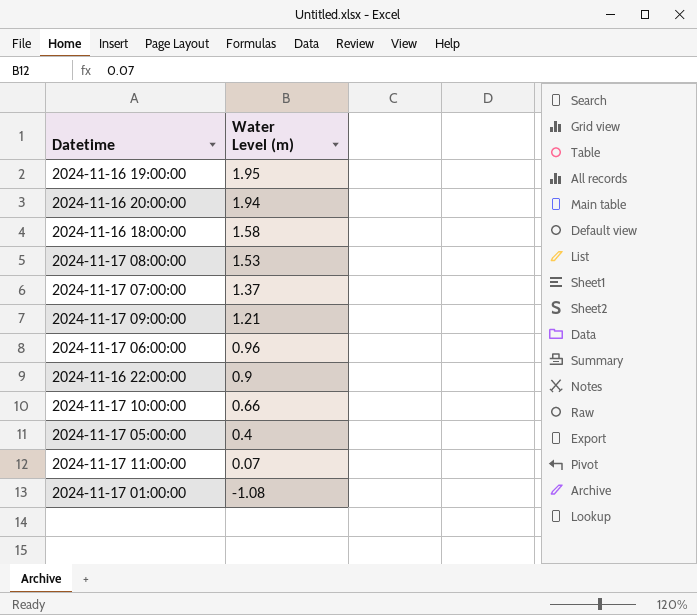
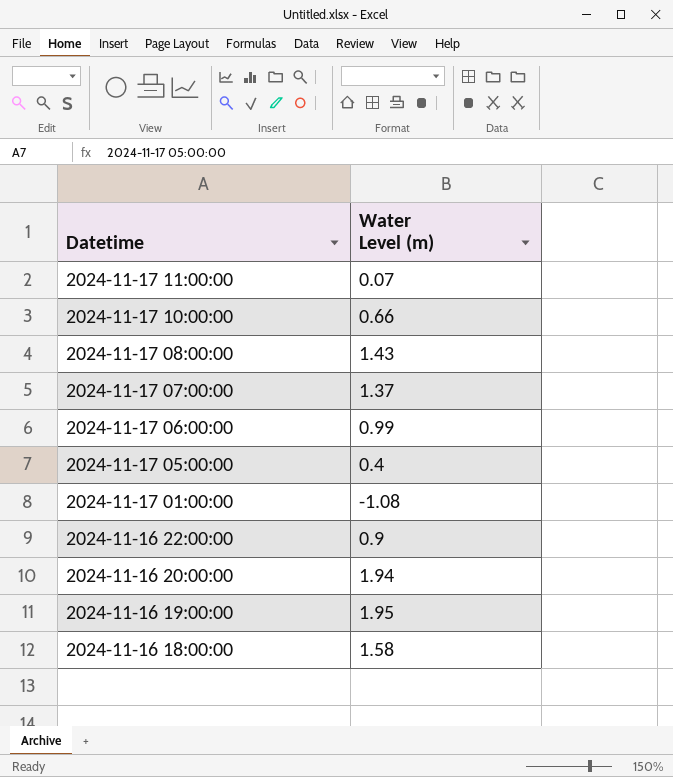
row order: Water Level (m) descending -> Datetime descending
row 2024-11-17 09:00:00: 1.21 -> none
2024-11-17 08:00:00 | Water Level (m): 1.53 -> 1.43
2024-11-17 06:00:00 | Water Level (m): 0.96 -> 0.99

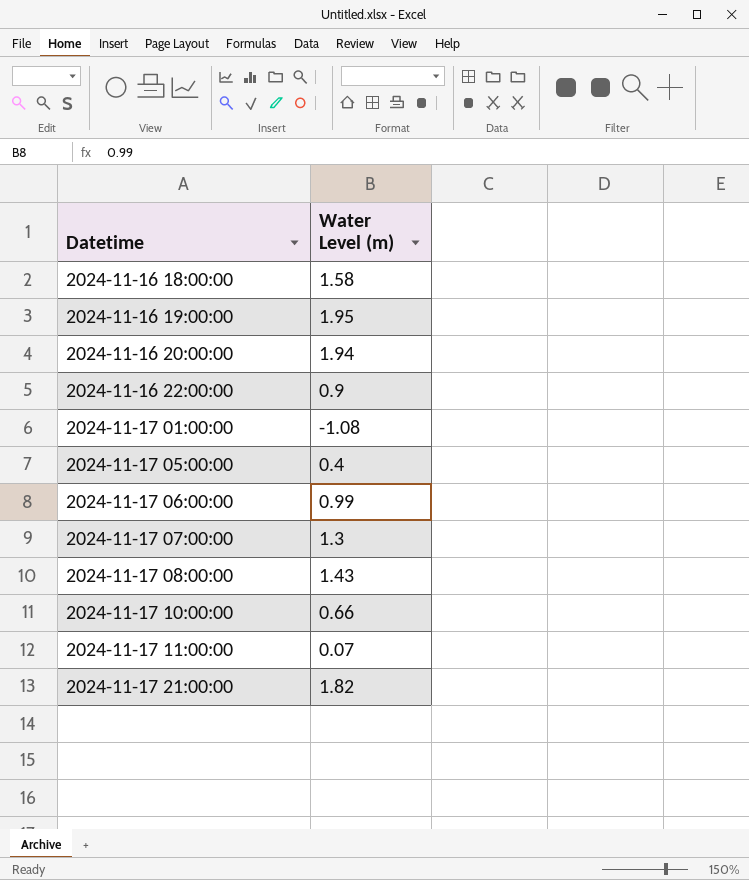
row order: Datetime descending -> Datetime ascending
2024-11-17 07:00:00 | Water Level (m): 1.37 -> 1.3
row 2024-11-17 21:00:00: none -> 1.82

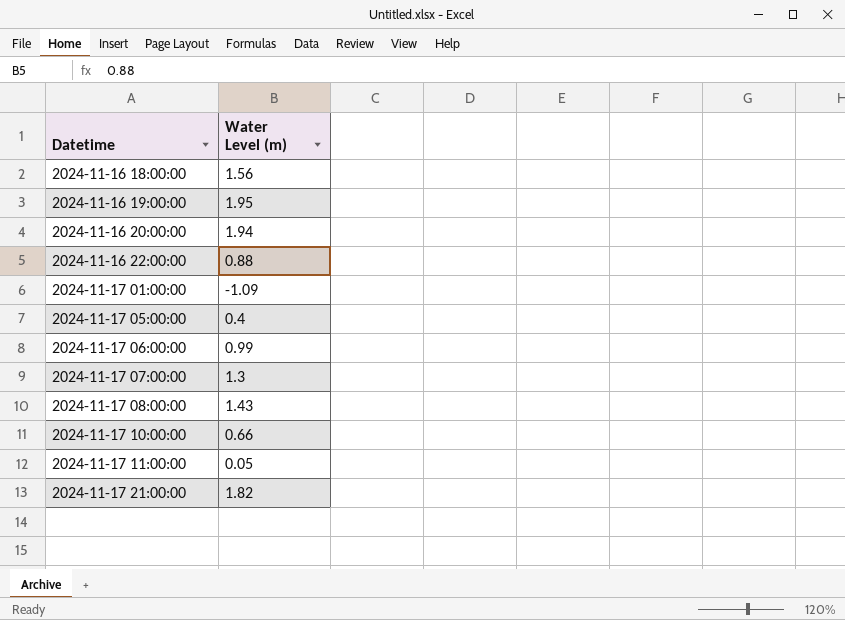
2024-11-16 18:00:00 | Water Level (m): 1.58 -> 1.56
2024-11-16 22:00:00 | Water Level (m): 0.9 -> 0.88
2024-11-17 01:00:00 | Water Level (m): -1.08 -> -1.09
2024-11-17 11:00:00 | Water Level (m): 0.07 -> 0.05

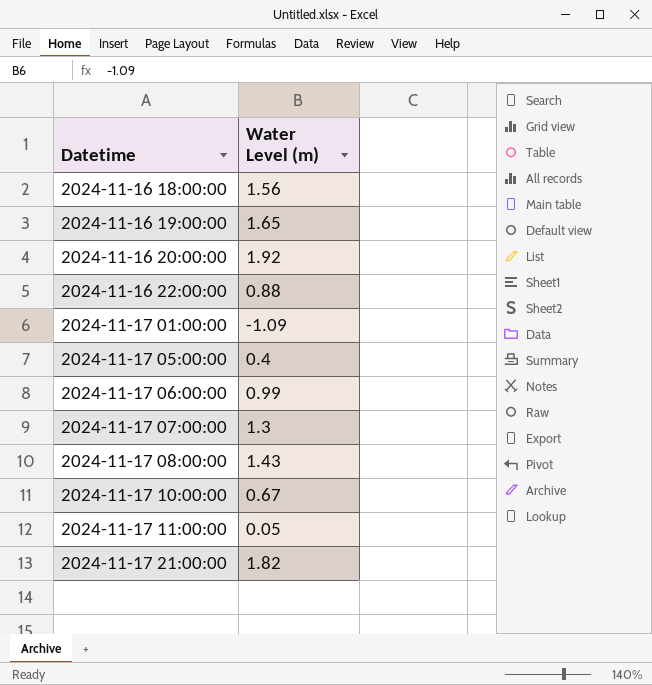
2024-11-16 19:00:00 | Water Level (m): 1.95 -> 1.65
2024-11-16 20:00:00 | Water Level (m): 1.94 -> 1.92
2024-11-17 10:00:00 | Water Level (m): 0.66 -> 0.67

